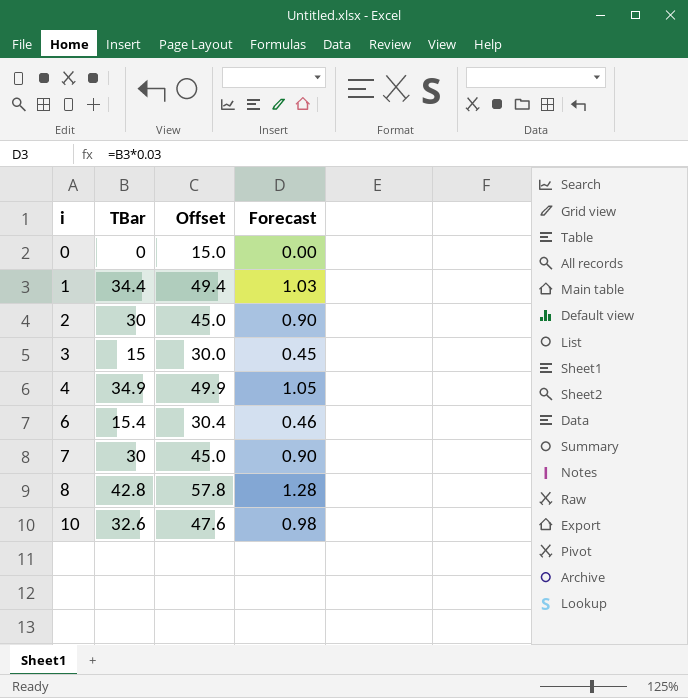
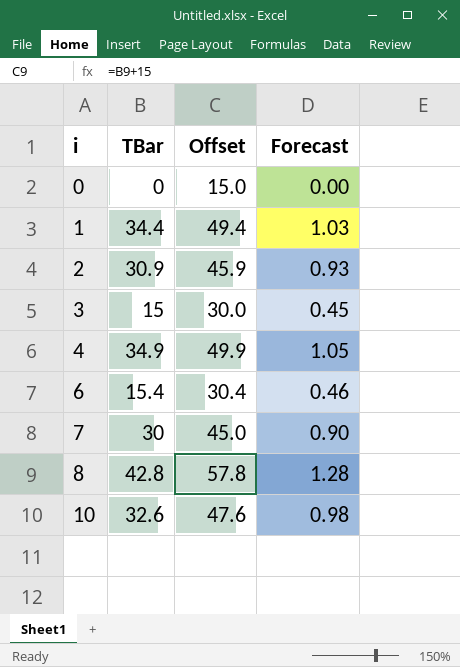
2 | TBar: 30 -> 30.9
2 | Offset: 45.0 -> 45.9
2 | Forecast: 0.90 -> 0.93

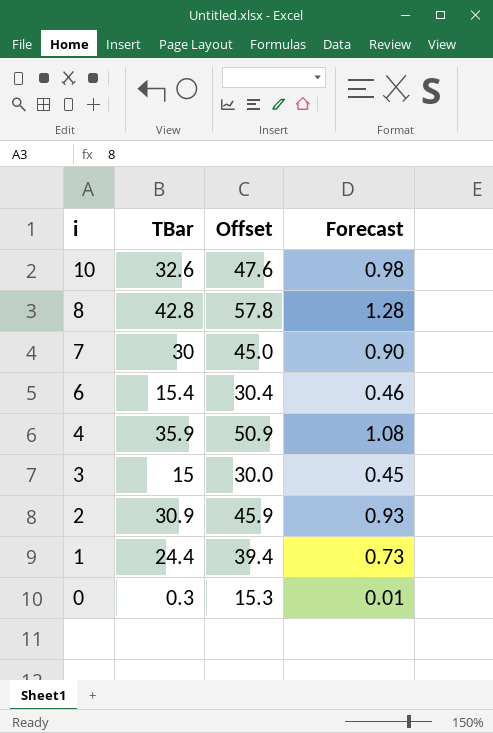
row order: i ascending -> i descending
4 | TBar: 34.9 -> 35.9
4 | Offset: 49.9 -> 50.9
4 | Forecast: 1.05 -> 1.08
1 | TBar: 34.4 -> 24.4
1 | Offset: 49.4 -> 39.4
1 | Forecast: 1.03 -> 0.73
0 | TBar: 0 -> 0.3
0 | Offset: 15.0 -> 15.3
0 | Forecast: 0.00 -> 0.01

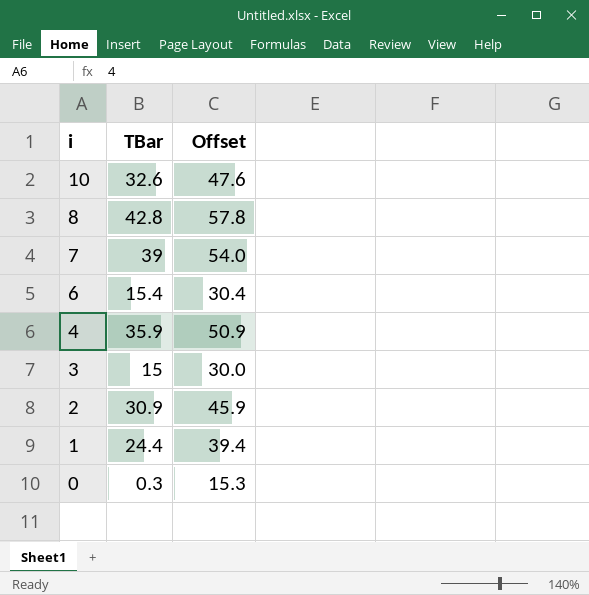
column Forecast | formula: [TBar] * 0.03 -> none
7 | TBar: 30 -> 39
7 | Offset: 45.0 -> 54.0

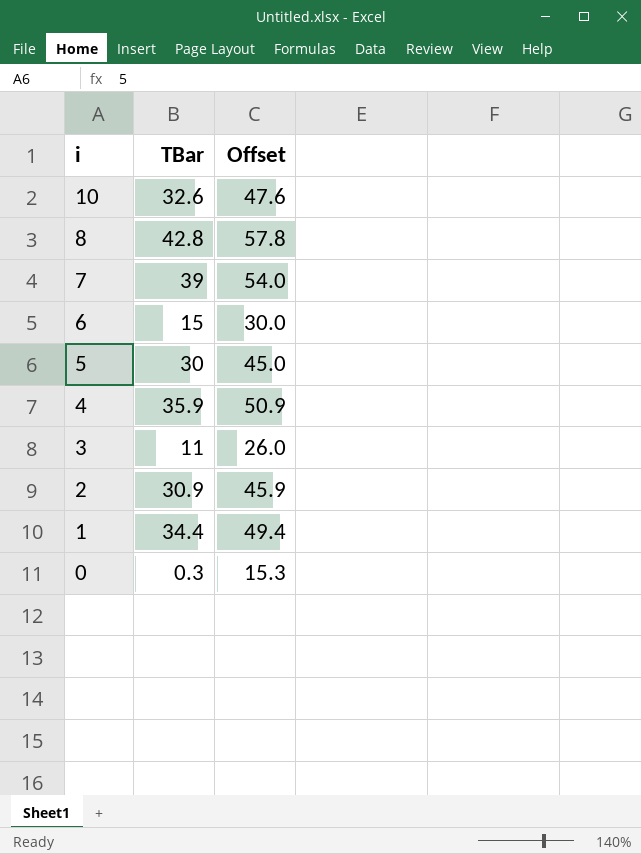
6 | TBar: 15.4 -> 15
6 | Offset: 30.4 -> 30.0
row 5: none -> 30 | 45.0
3 | TBar: 15 -> 11
3 | Offset: 30.0 -> 26.0
1 | TBar: 24.4 -> 34.4
1 | Offset: 39.4 -> 49.4

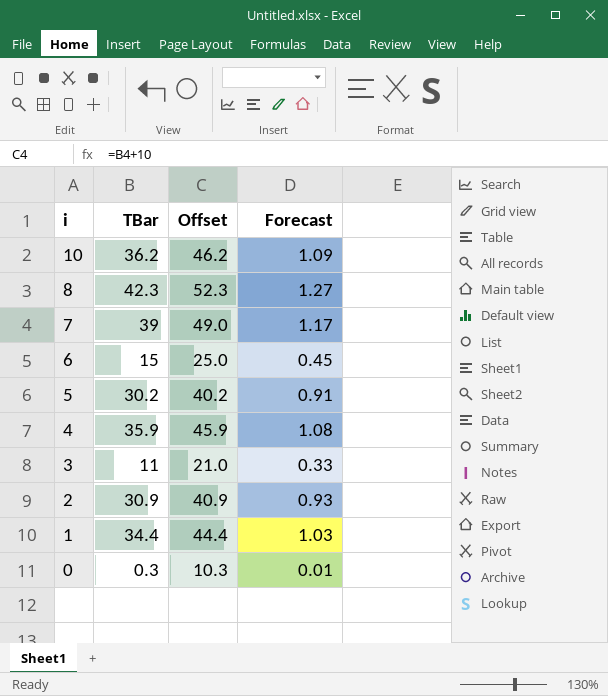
column Offset | formula: [TBar] + 15 -> [TBar] + 10
column Forecast | formula: none -> [TBar] * 0.03
10 | TBar: 32.6 -> 36.2
8 | TBar: 42.8 -> 42.3
5 | TBar: 30 -> 30.2

